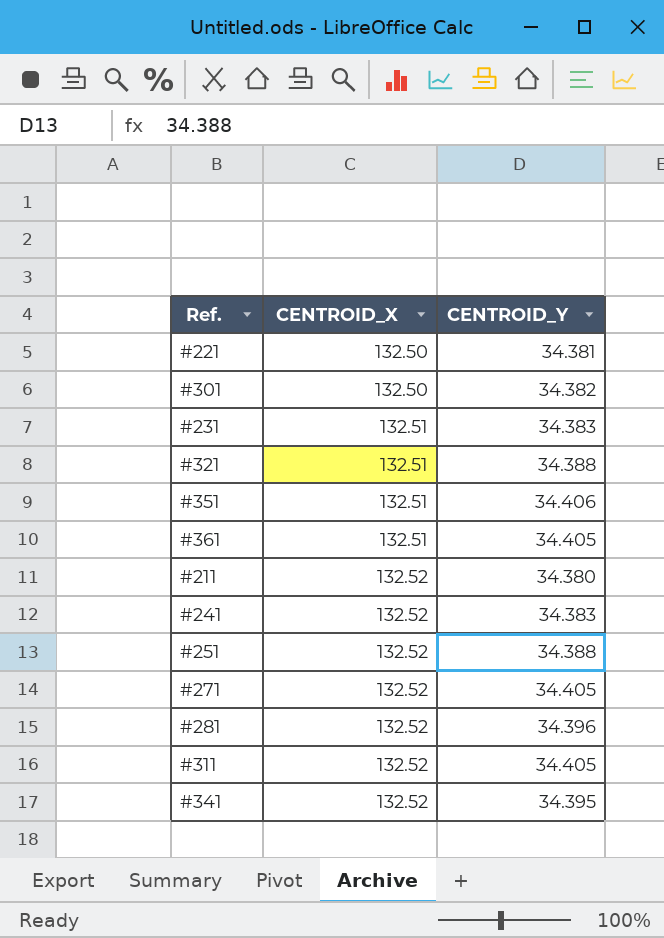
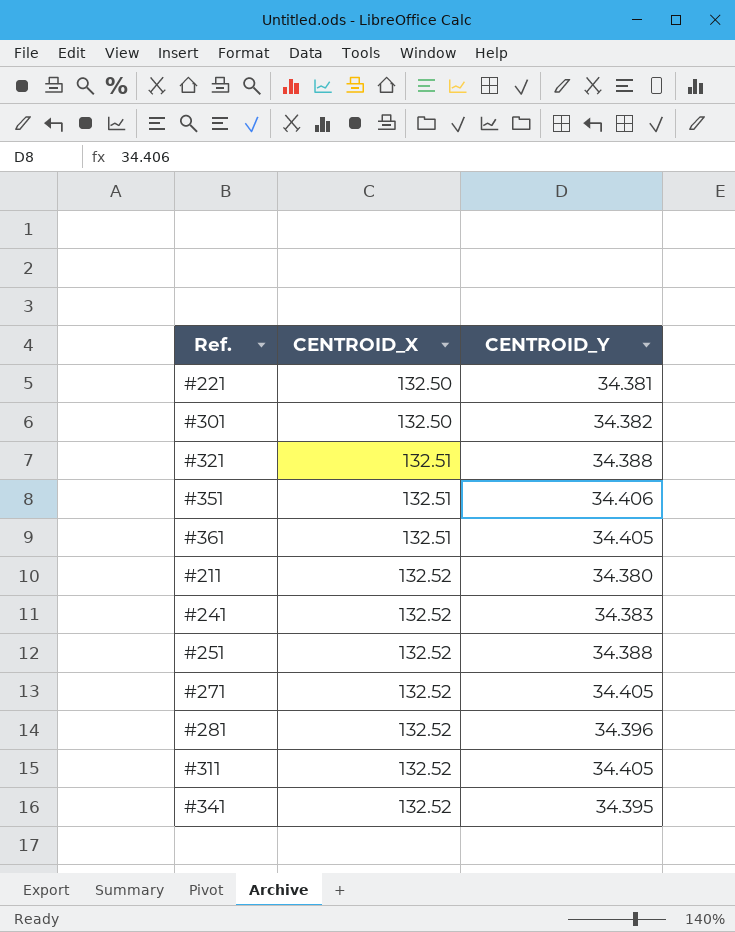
row #231: 132.51 | 34.383 -> none

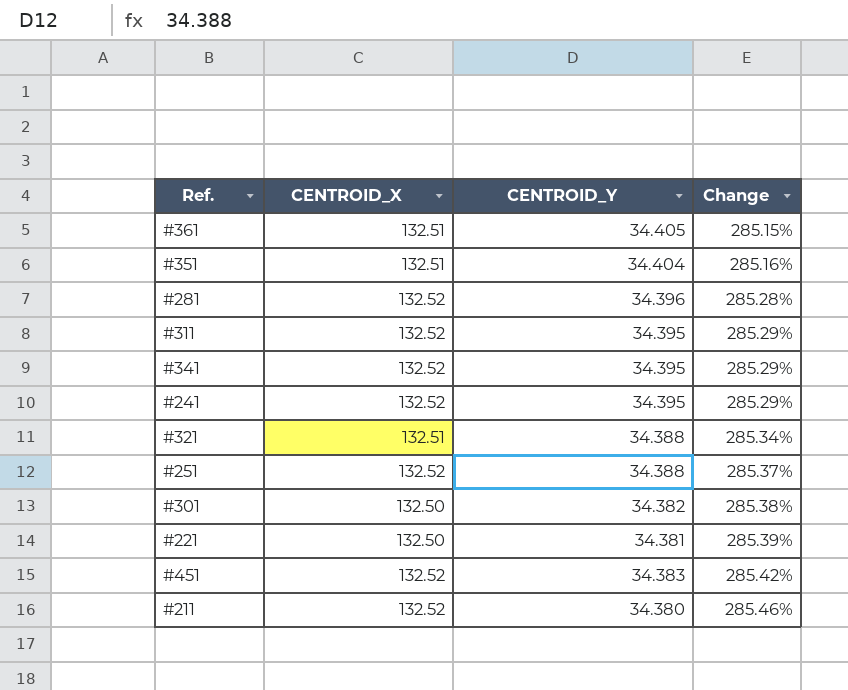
row order: CENTROID_X ascending -> Change ascending
column Change | formula: none -> ([CENTROID_X] - [CENTROID_Y]) / [CENTROID_Y]
row #271: 132.52 | 34.405 -> none
#351 | CENTROID_Y: 34.406 -> 34.404
#311 | CENTROID_Y: 34.405 -> 34.395
#241 | CENTROID_Y: 34.383 -> 34.395
row #451: none -> 132.52 | 34.383 | 285.42%

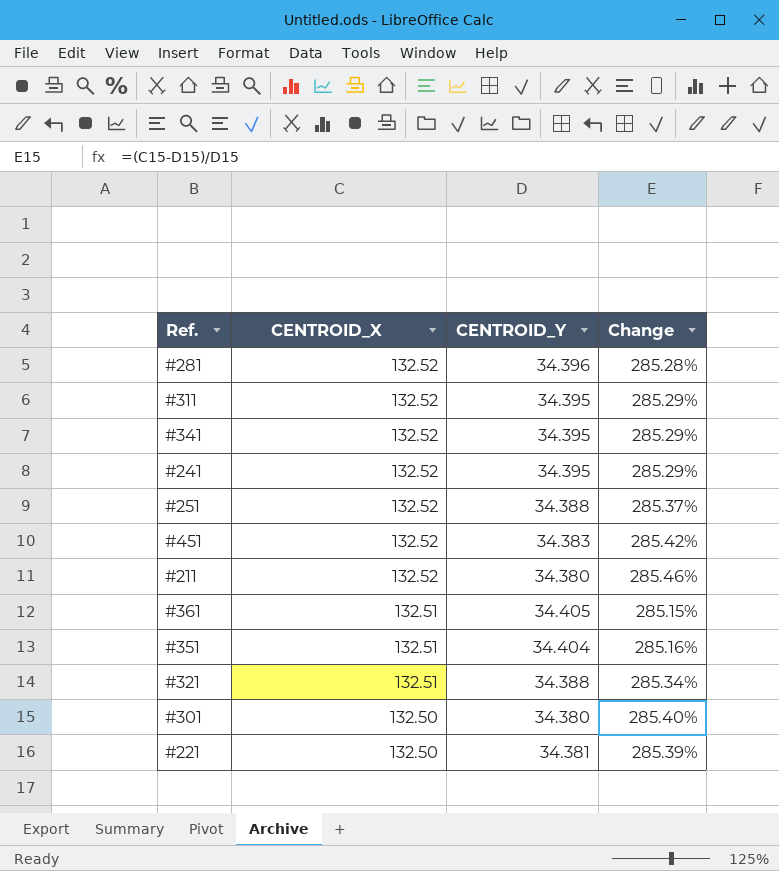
row order: Change ascending -> CENTROID_X descending
#301 | CENTROID_Y: 34.382 -> 34.380
#301 | Change: 285.38% -> 285.40%

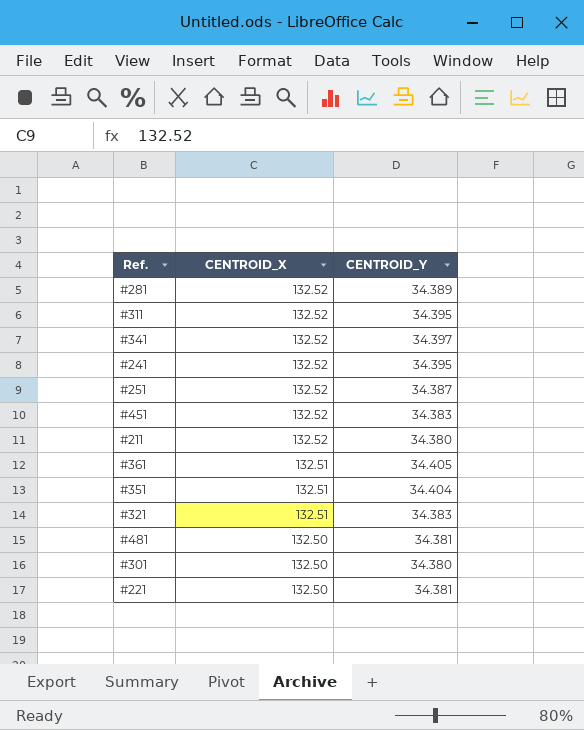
column Change | formula: ([CENTROID_X] - [CENTROID_Y]) / [CENTROID_Y] -> none
#281 | CENTROID_Y: 34.396 -> 34.389
#341 | CENTROID_Y: 34.395 -> 34.397
#251 | CENTROID_Y: 34.388 -> 34.387
#321 | CENTROID_Y: 34.388 -> 34.383
row #481: none -> 132.50 | 34.381

